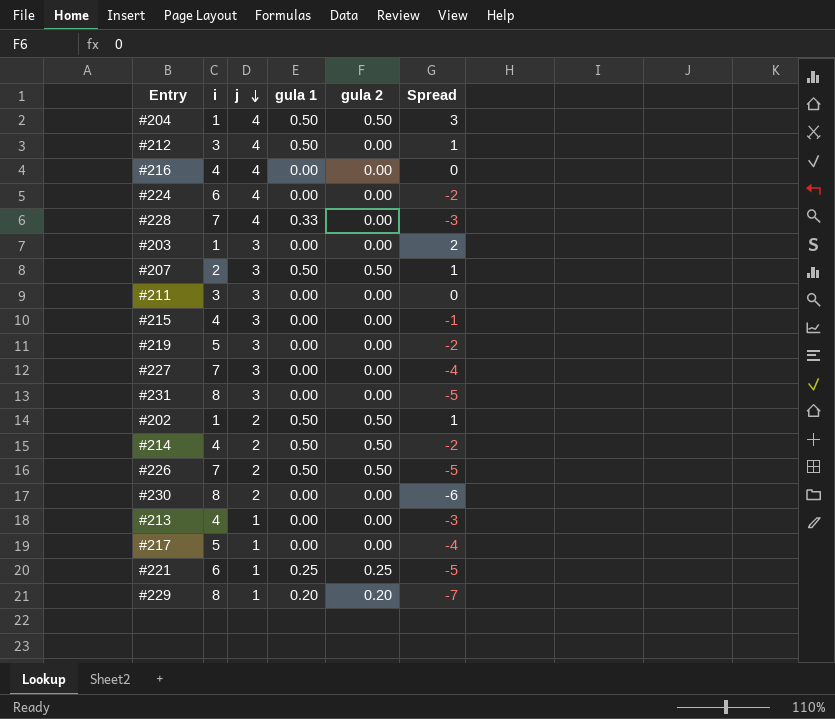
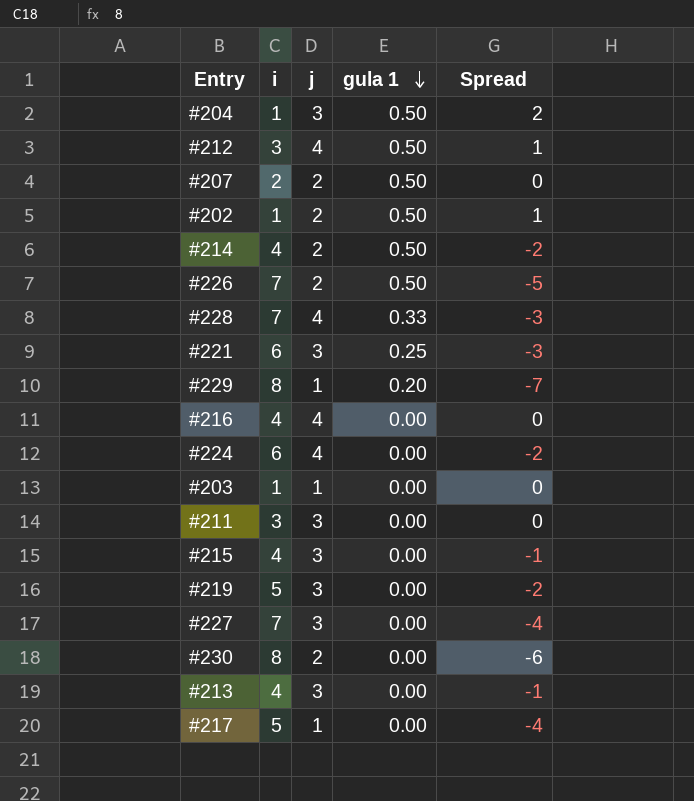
row order: j descending -> gula 1 descending
column gula 2 | position: 5 -> none
row #231: 8 | 3 | 0.00 | 0.00 | -5 -> none
#204 | j: 4 -> 3
#204 | Spread: 3 -> 2
#207 | j: 3 -> 2
#207 | Spread: 1 -> 0
#221 | j: 1 -> 3
#221 | Spread: -5 -> -3
#203 | j: 3 -> 1
#203 | Spread: 2 -> 0
#213 | j: 1 -> 3
#213 | Spread: -3 -> -1

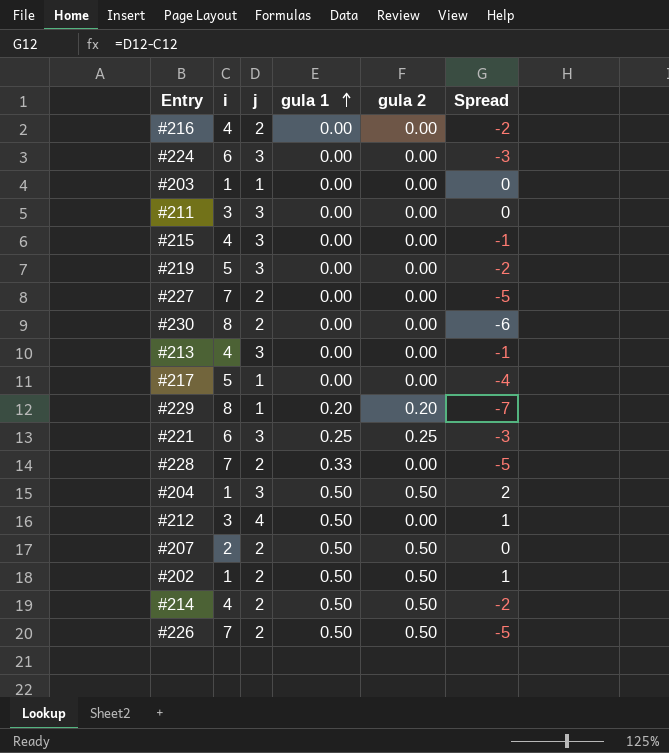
row order: gula 1 descending -> gula 1 ascending
column gula 2 | position: none -> 5
#216 | j: 4 -> 2
#216 | Spread: 0 -> -2
#224 | j: 4 -> 3
#224 | Spread: -2 -> -3
#227 | j: 3 -> 2
#227 | Spread: -4 -> -5
#228 | j: 4 -> 2
#228 | Spread: -3 -> -5

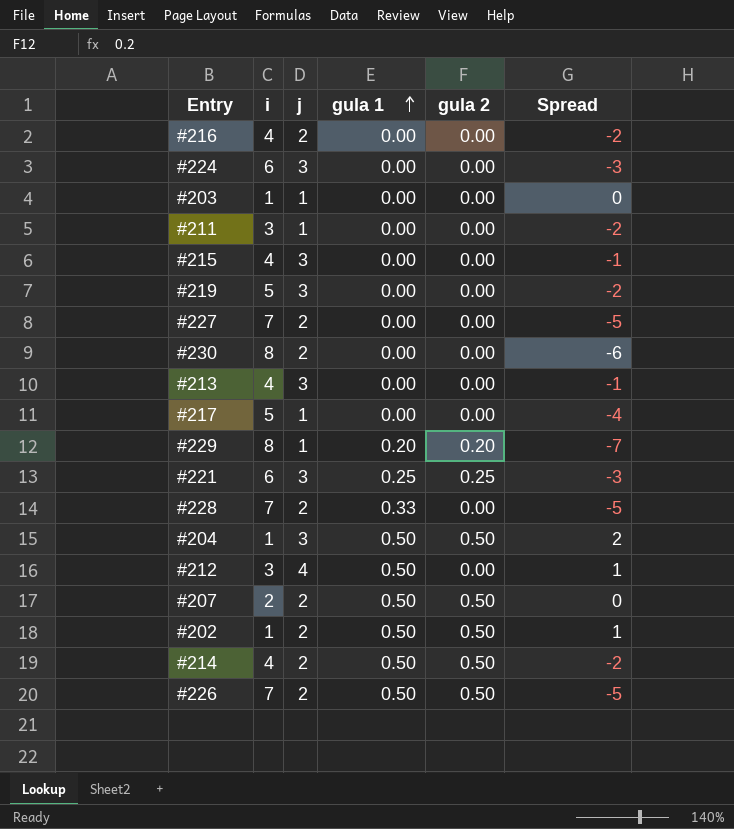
#211 | j: 3 -> 1
#211 | Spread: 0 -> -2

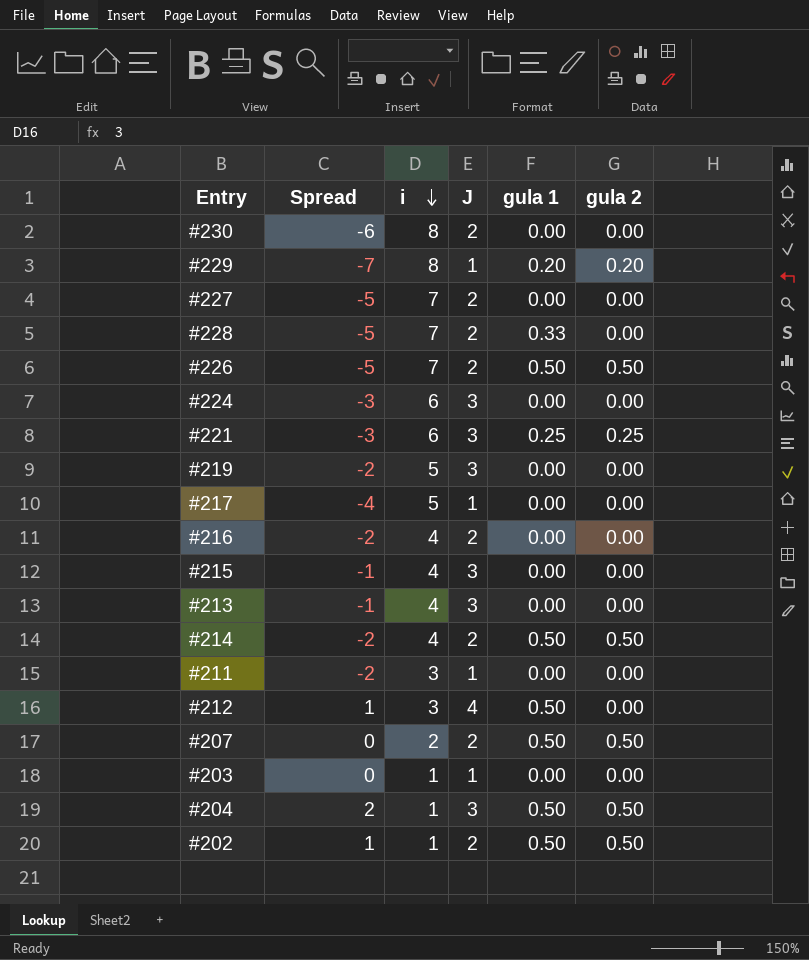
row order: gula 1 ascending -> i descending
column Spread | position: 6 -> 2
column name: j -> J

